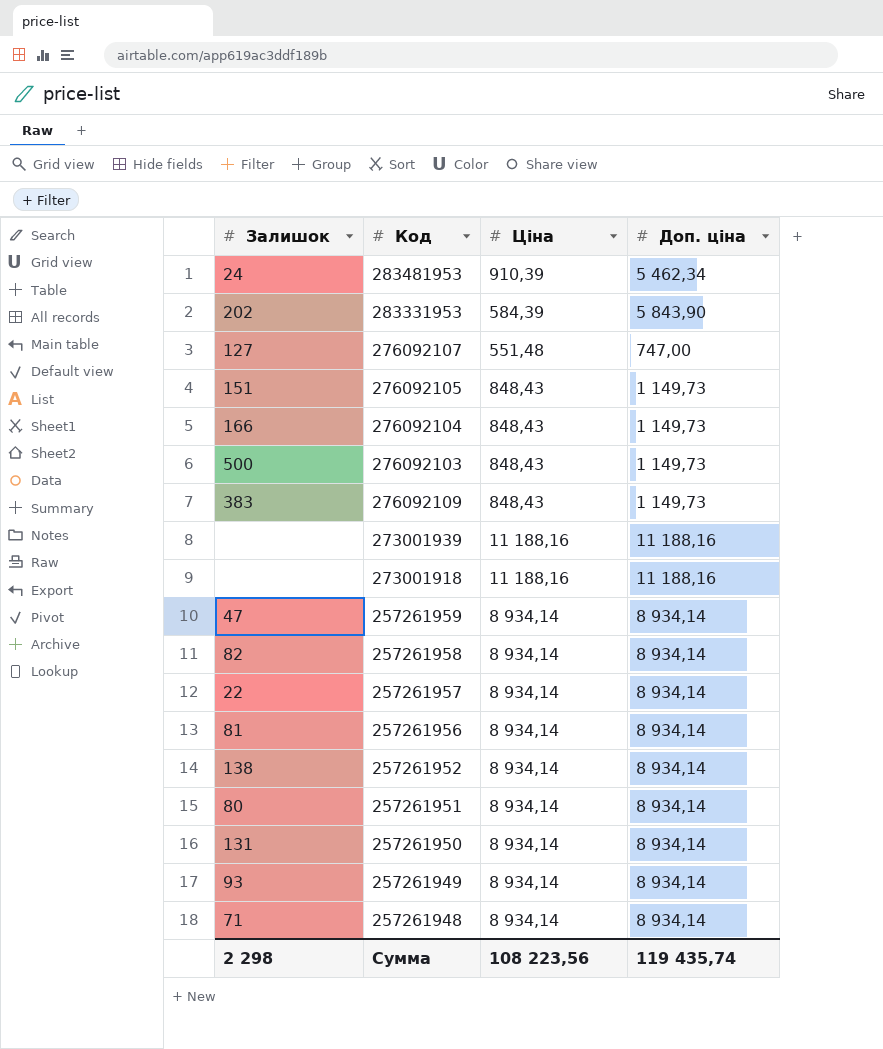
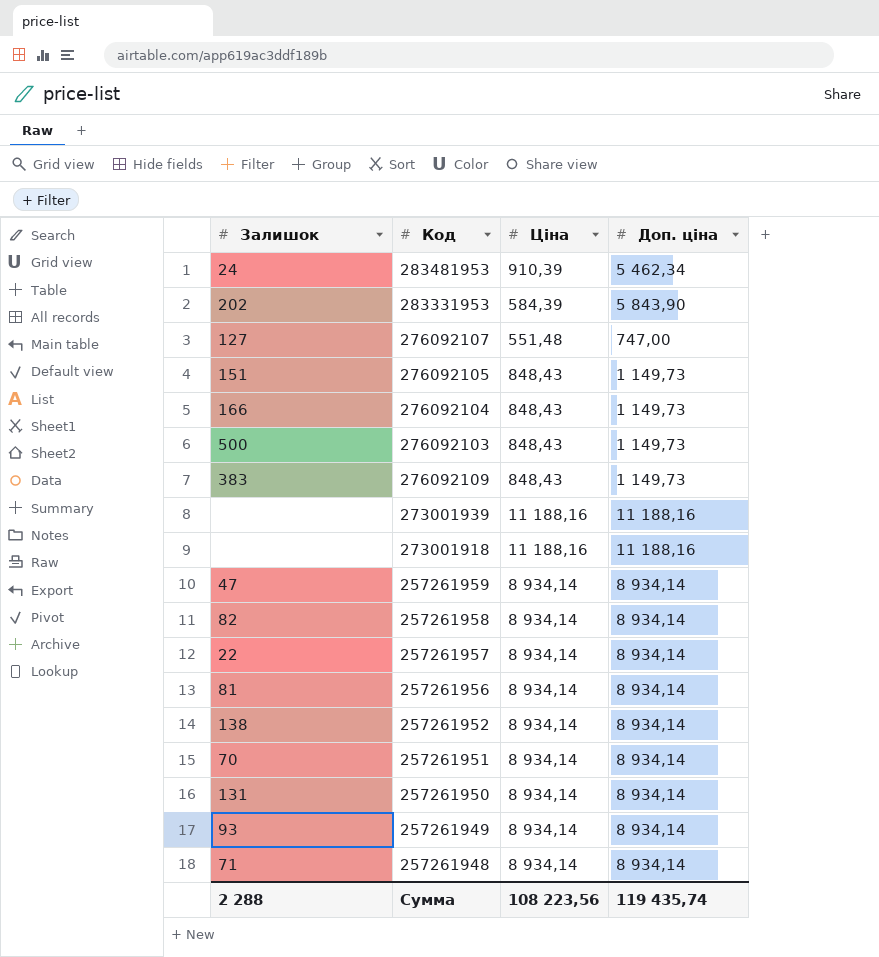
257261951 | Залишок: 80 -> 70
Сумма | Залишок: 2 298 -> 2 288

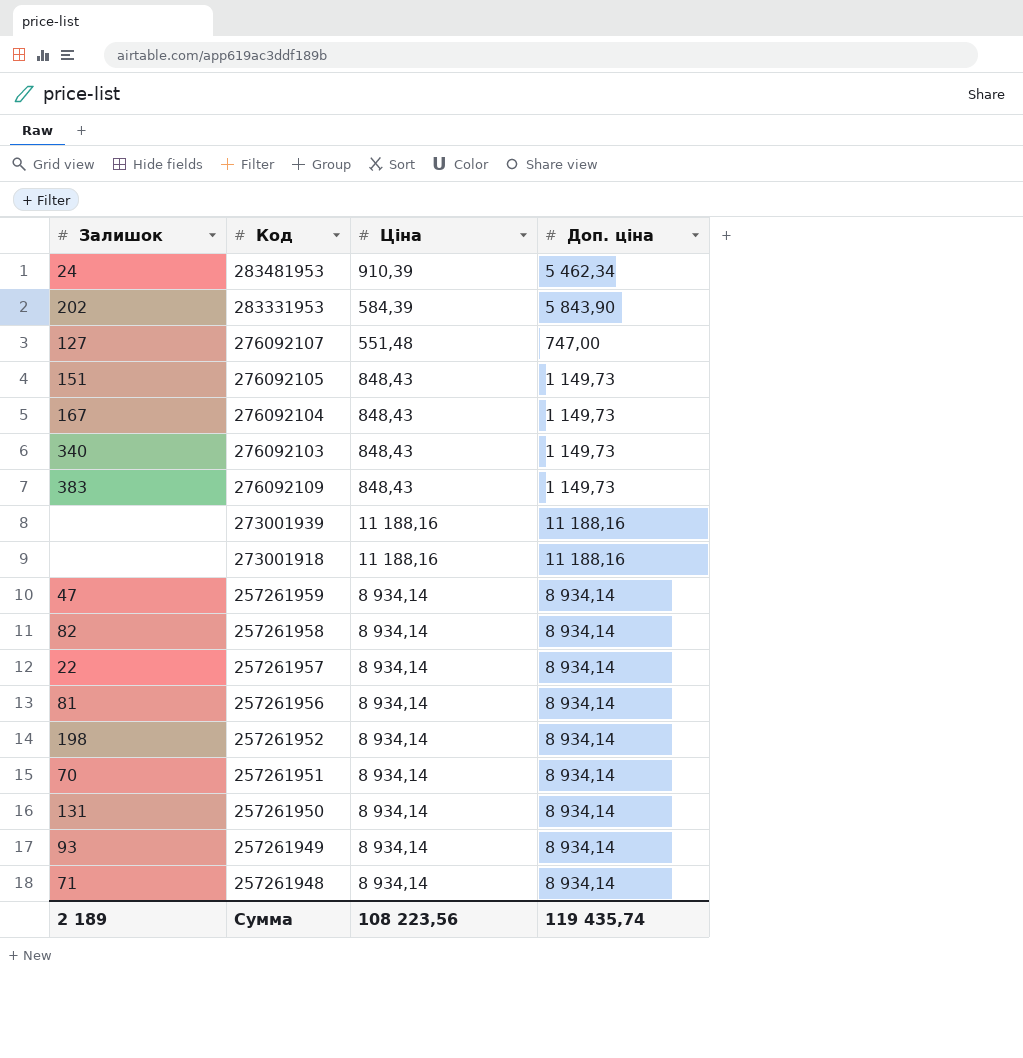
276092104 | Залишок: 166 -> 167
276092103 | Залишок: 500 -> 340
257261952 | Залишок: 138 -> 198
Сумма | Залишок: 2 288 -> 2 189

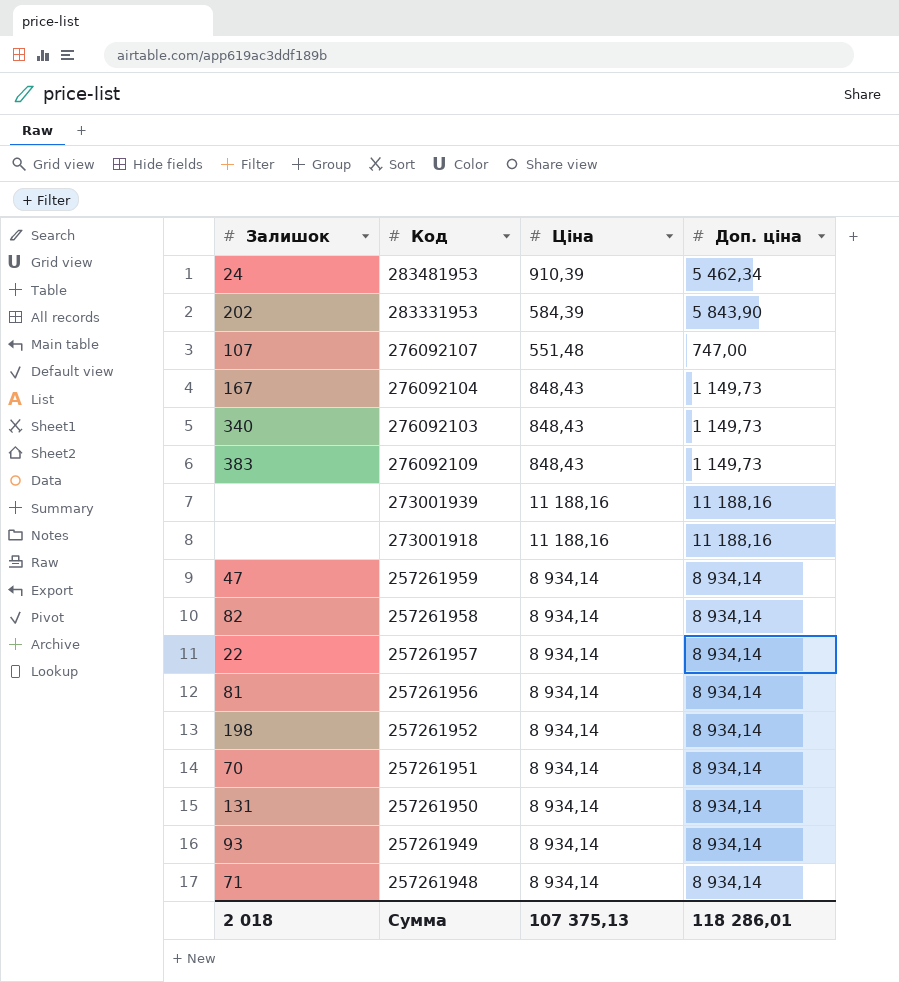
row 276092105: 151 | 848,43 | 1 149,73 -> none
276092107 | Залишок: 127 -> 107
Сумма | Залишок: 2 189 -> 2 018
Сумма | Ціна: 108 223,56 -> 107 375,13
Сумма | Доп. ціна: 119 435,74 -> 118 286,01

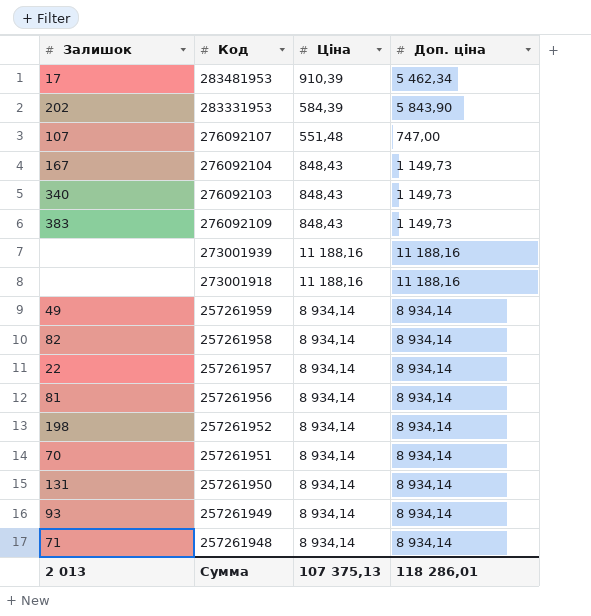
283481953 | Залишок: 24 -> 17
257261959 | Залишок: 47 -> 49
Сумма | Залишок: 2 018 -> 2 013

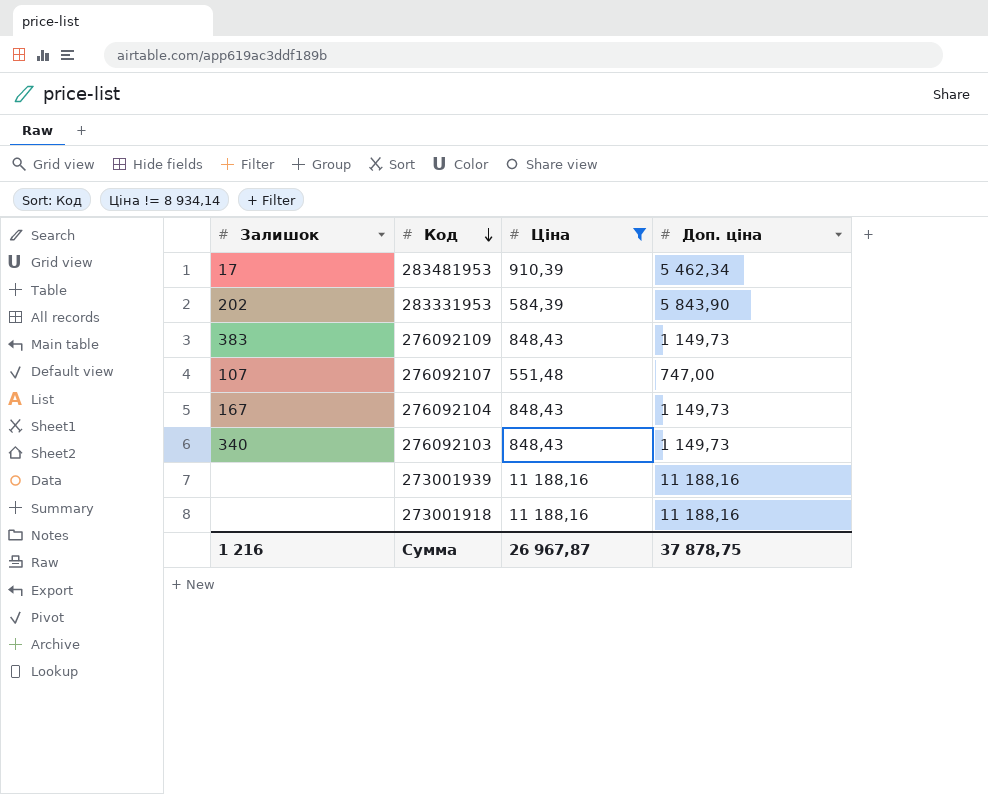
filter: none -> Ціна != 8 934,14
row order: none -> Код descending
Сумма | Залишок: 2 013 -> 1 216
Сумма | Ціна: 107 375,13 -> 26 967,87
Сумма | Доп. ціна: 118 286,01 -> 37 878,75

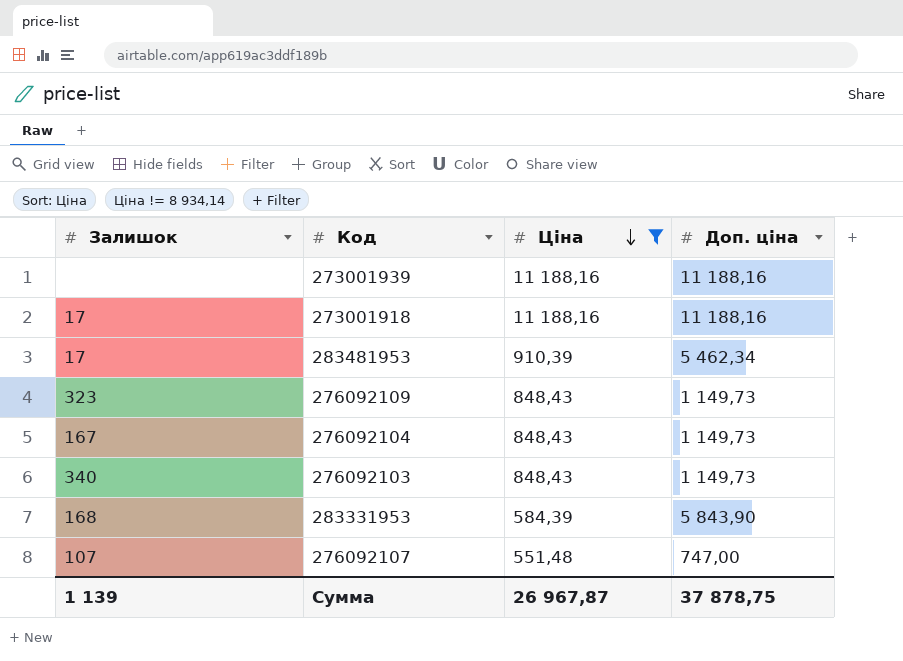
row order: Код descending -> Ціна descending
273001918 | Залишок: none -> 17
276092109 | Залишок: 383 -> 323
283331953 | Залишок: 202 -> 168
Сумма | Залишок: 1 216 -> 1 139

